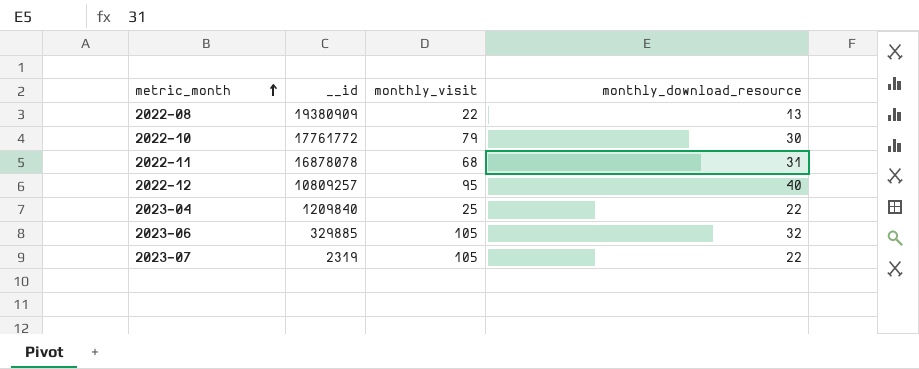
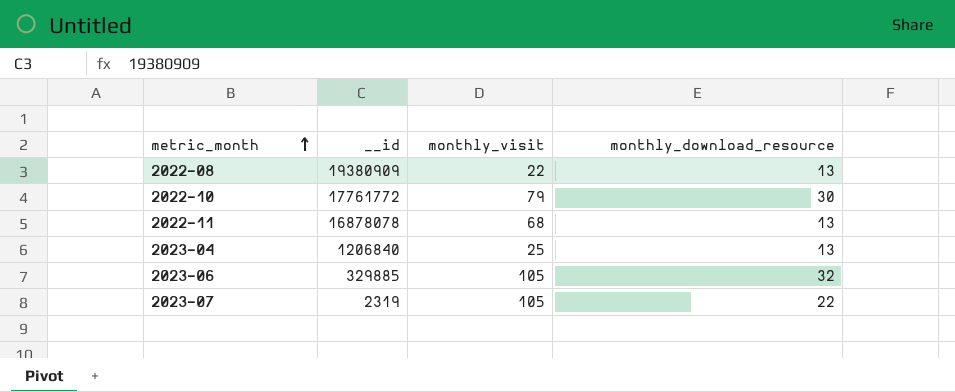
row 2022-12: 10809257 | 95 | 40 -> none
2022-11 | monthly_download_resource: 31 -> 13
2023-04 | __id: 1209840 -> 1206840
2023-04 | monthly_download_resource: 22 -> 13

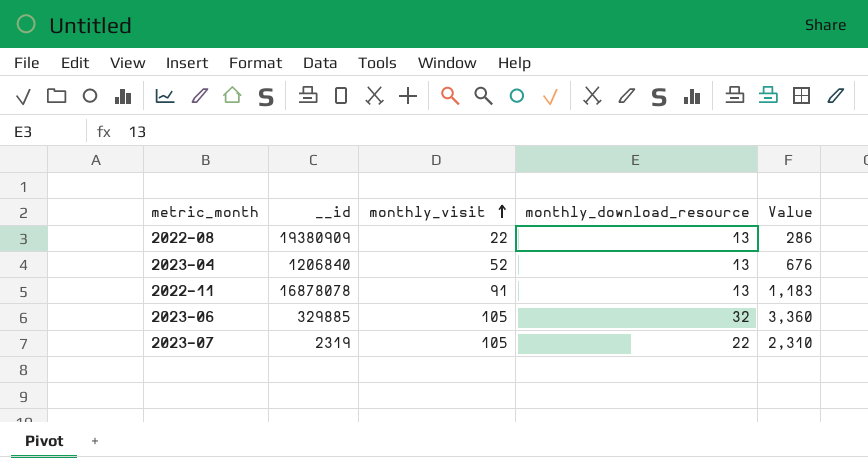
row order: metric_month ascending -> monthly_visit ascending
column Value | formula: none -> [monthly_visit] * [monthly_download_resource]
row 2022-10: 17761772 | 79 | 30 -> none
2023-04 | monthly_visit: 25 -> 52
2022-11 | monthly_visit: 68 -> 91

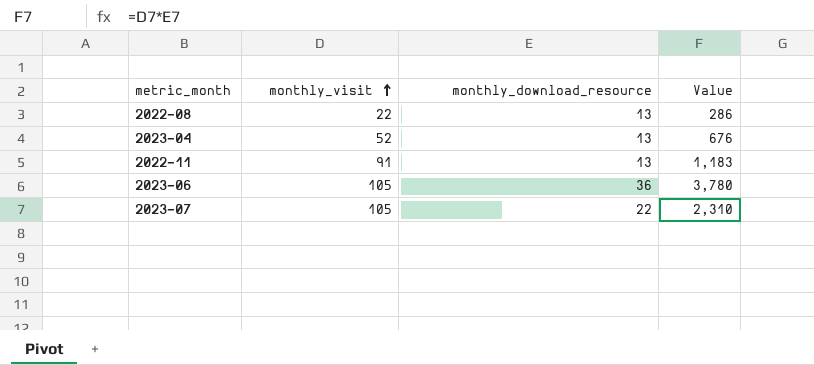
column __id | position: 2 -> none
2023-06 | monthly_download_resource: 32 -> 36
2023-06 | Value: 3,360 -> 3,780

